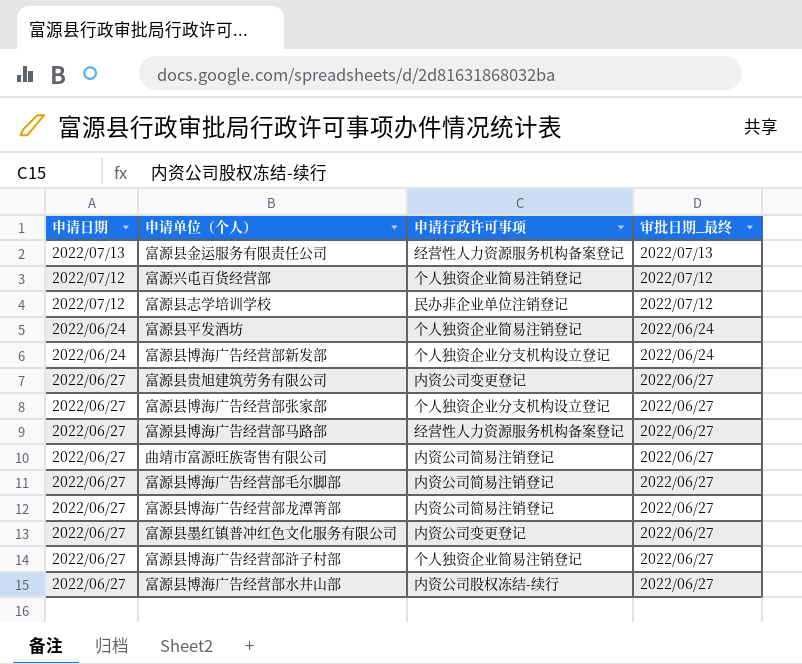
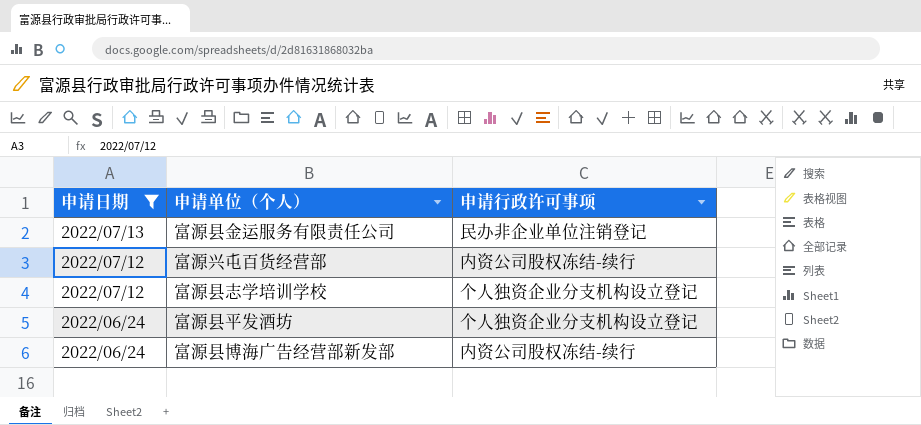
filter: none -> 申请日期 != 2022/06/27
column 审批日期_最终 | position: 4 -> none
富源县金运服务有限责任公司 | 申请行政许可事项: 经营性人力资源服务机构备案登记 -> 民办非企业单位注销登记
富源兴屯百货经营部 | 申请行政许可事项: 个人独资企业简易注销登记 -> 内资公司股权冻结-续行
富源县志学培训学校 | 申请行政许可事项: 民办非企业单位注销登记 -> 个人独资企业分支机构设立登记
富源县平发酒坊 | 申请行政许可事项: 个人独资企业简易注销登记 -> 个人独资企业分支机构设立登记
富源县博海广告经营部新发部 | 申请行政许可事项: 个人独资企业分支机构设立登记 -> 内资公司股权冻结-续行

